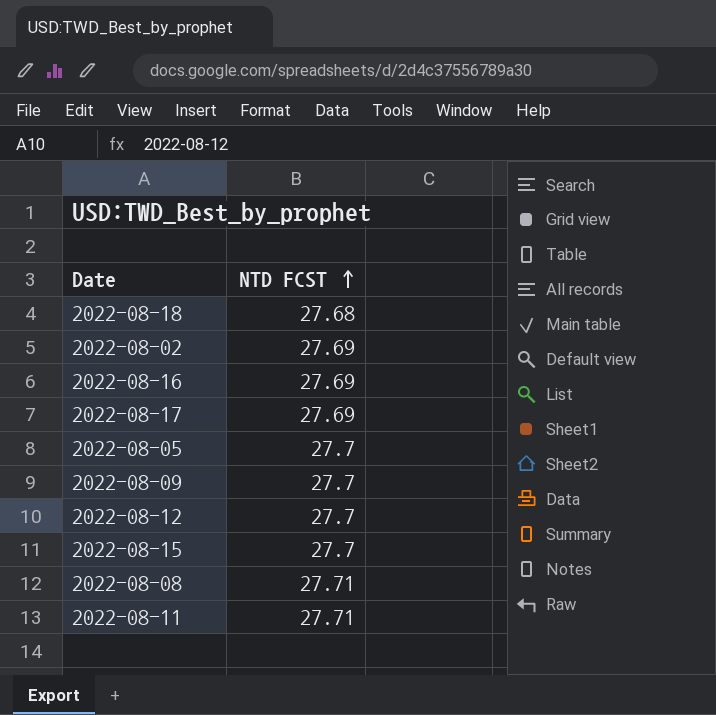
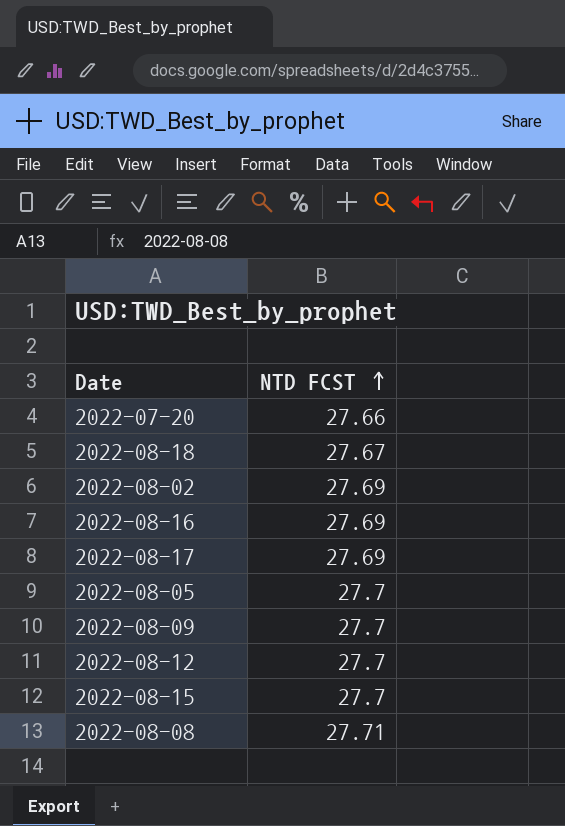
row 2022-08-11: 27.71 -> none
row 2022-07-20: none -> 27.66
2022-08-18 | NTD FCST: 27.68 -> 27.67

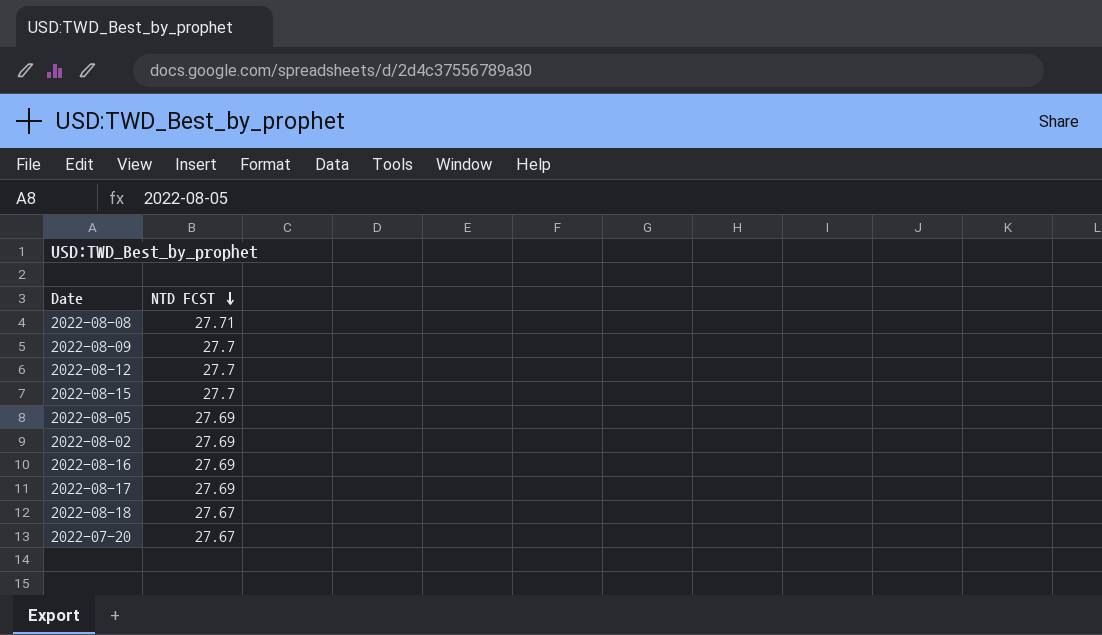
row order: NTD FCST ascending -> NTD FCST descending
2022-08-05 | NTD FCST: 27.7 -> 27.69
2022-07-20 | NTD FCST: 27.66 -> 27.67

